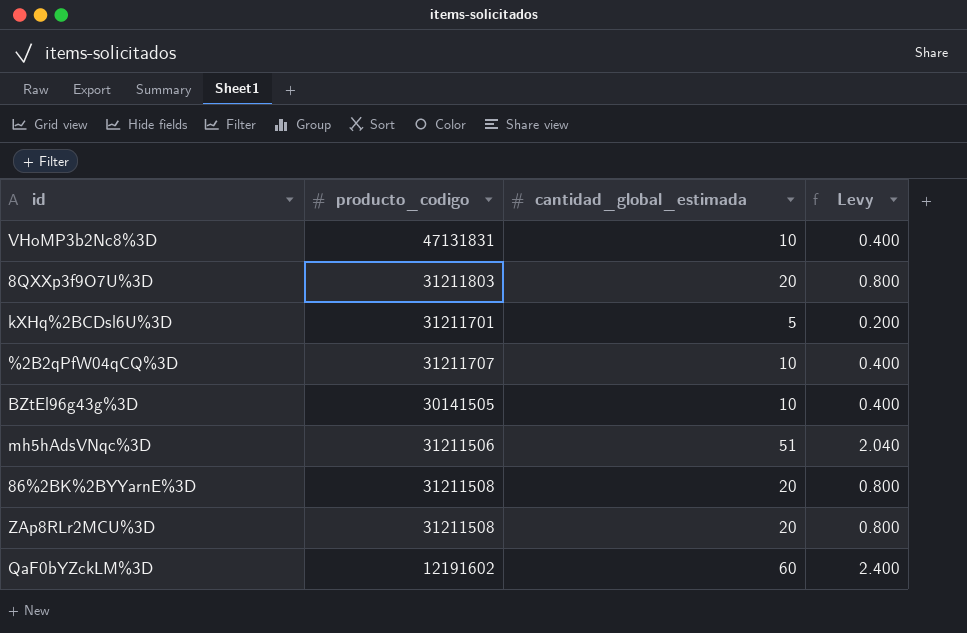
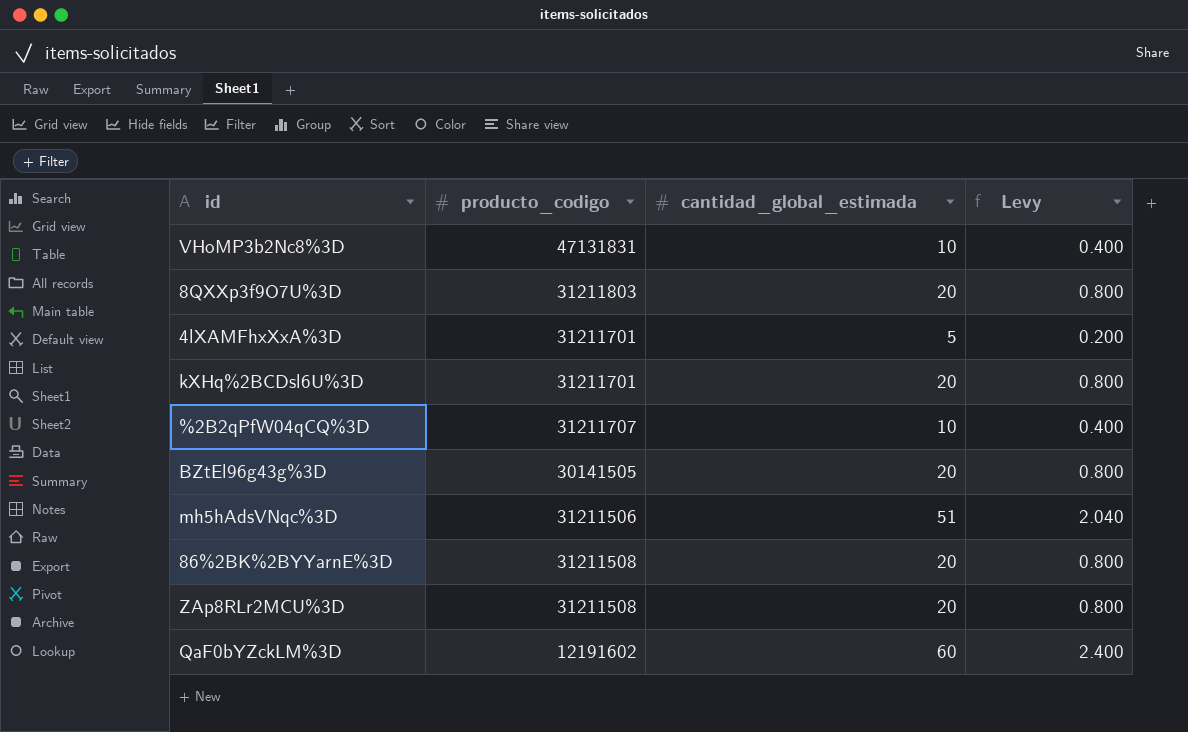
row 4lXAMFhxXxA%3D: none -> 31211701 | 5 | 0.200
kXHq%2BCDsl6U%3D | cantidad_global_estimada: 5 -> 20
kXHq%2BCDsl6U%3D | Levy: 0.200 -> 0.800
BZtEl96g43g%3D | cantidad_global_estimada: 10 -> 20
BZtEl96g43g%3D | Levy: 0.400 -> 0.800

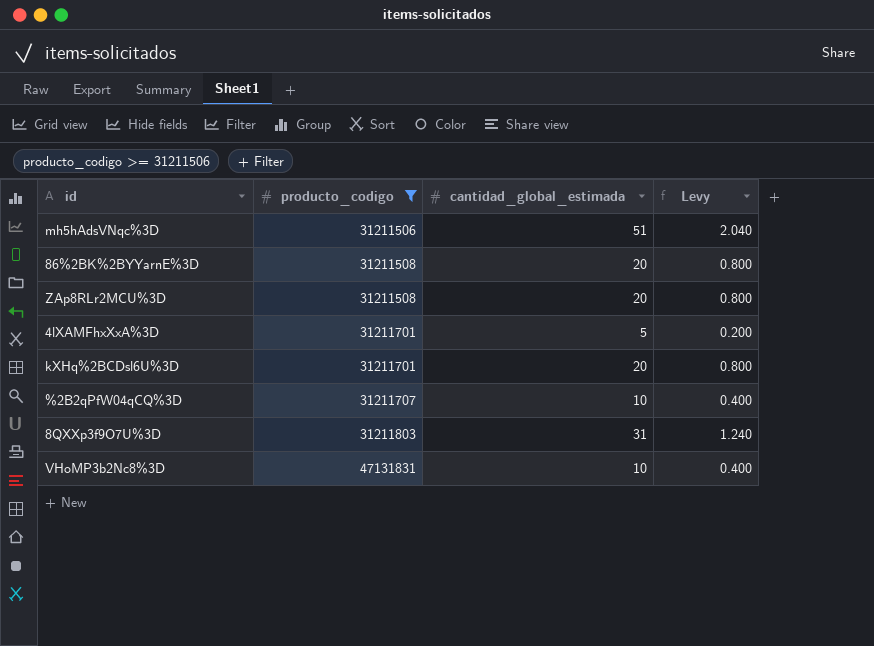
filter: none -> producto_codigo >= 31211506
row order: none -> producto_codigo ascending
8QXXp3f9O7U%3D | cantidad_global_estimada: 20 -> 31
8QXXp3f9O7U%3D | Levy: 0.800 -> 1.240

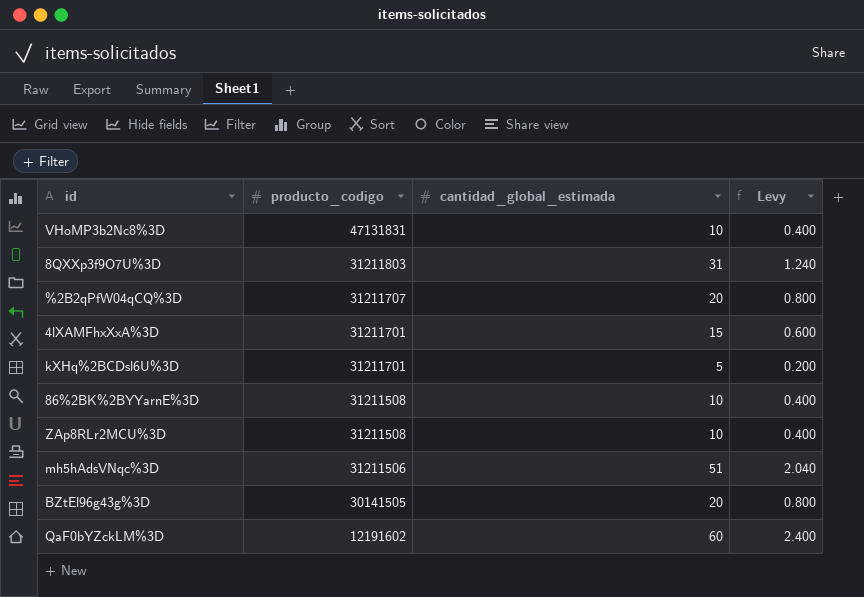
filter: producto_codigo >= 31211506 -> none
row order: producto_codigo ascending -> producto_codigo descending
%2B2qPfW04qCQ%3D | cantidad_global_estimada: 10 -> 20
%2B2qPfW04qCQ%3D | Levy: 0.400 -> 0.800
4lXAMFhxXxA%3D | cantidad_global_estimada: 5 -> 15
4lXAMFhxXxA%3D | Levy: 0.200 -> 0.600
kXHq%2BCDsl6U%3D | cantidad_global_estimada: 20 -> 5
kXHq%2BCDsl6U%3D | Levy: 0.800 -> 0.200
86%2BK%2BYYarnE%3D | cantidad_global_estimada: 20 -> 10
86%2BK%2BYYarnE%3D | Levy: 0.800 -> 0.400
ZAp8RLr2MCU%3D | cantidad_global_estimada: 20 -> 10
ZAp8RLr2MCU%3D | Levy: 0.800 -> 0.400

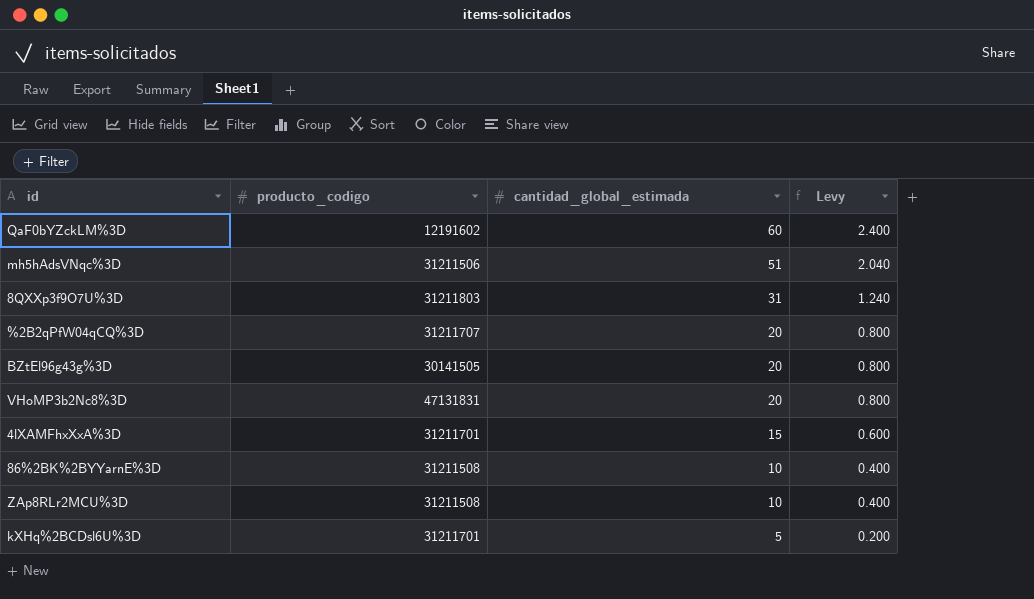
row order: producto_codigo descending -> cantidad_global_estimada descending
VHoMP3b2Nc8%3D | cantidad_global_estimada: 10 -> 20
VHoMP3b2Nc8%3D | Levy: 0.400 -> 0.800

